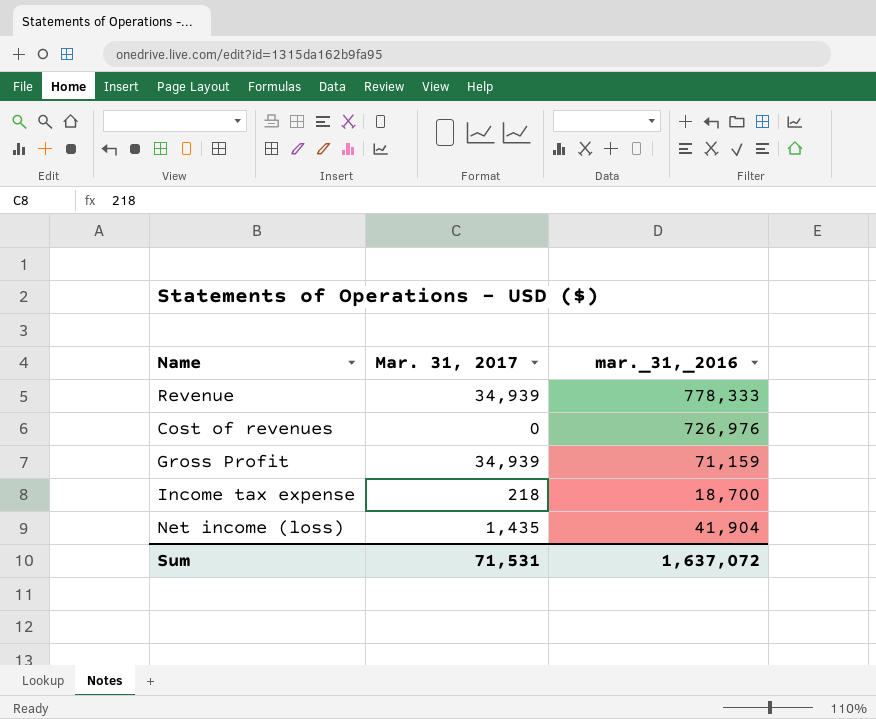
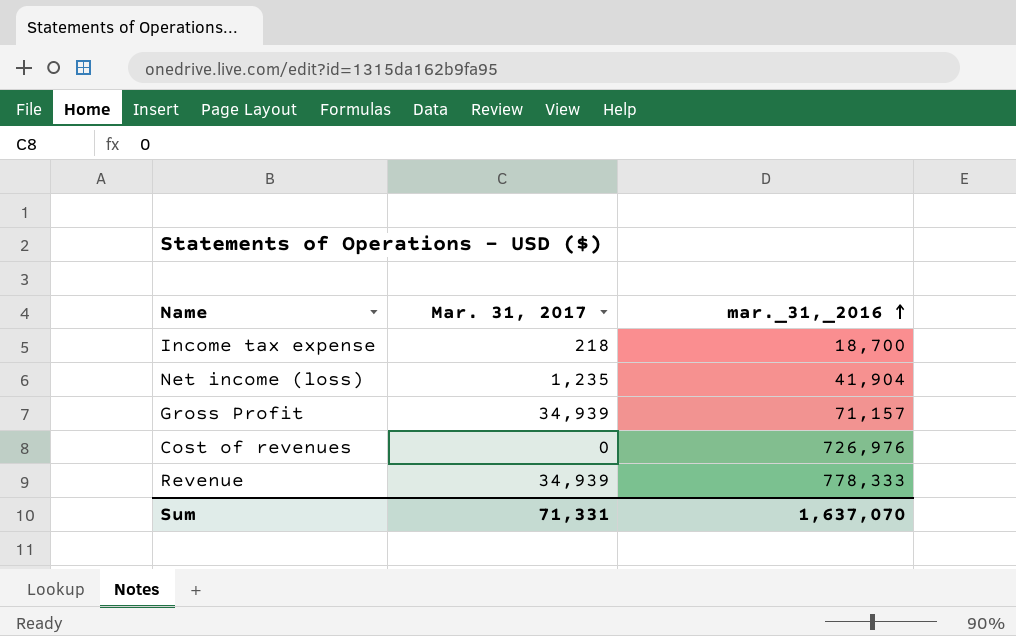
row order: none -> mar._31,_2016 ascending
Net income (loss) | Mar. 31, 2017: 1,435 -> 1,235
Gross Profit | mar._31,_2016: 71,159 -> 71,157
Sum | Mar. 31, 2017: 71,531 -> 71,331
Sum | mar._31,_2016: 1,637,072 -> 1,637,070

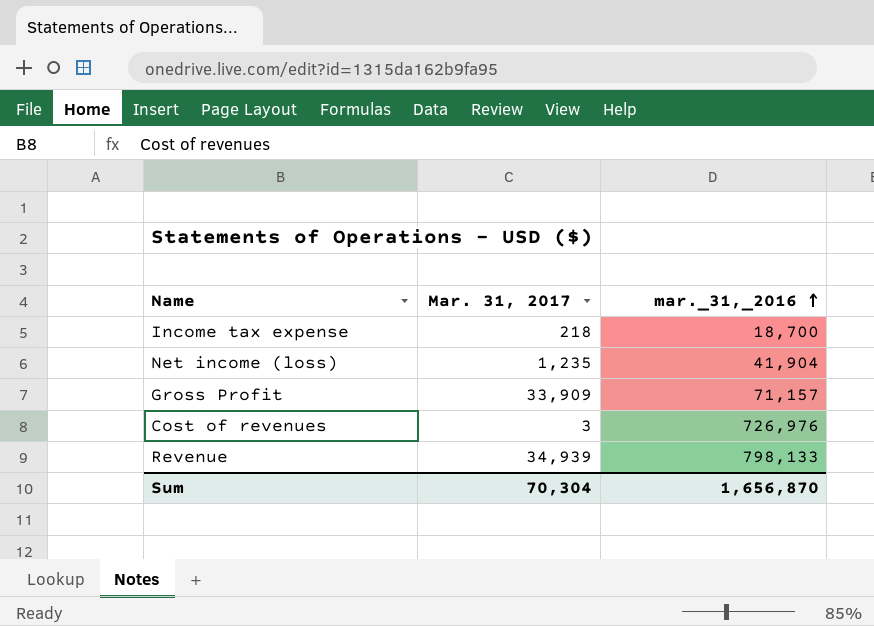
Gross Profit | Mar. 31, 2017: 34,939 -> 33,909
Cost of revenues | Mar. 31, 2017: 0 -> 3
Revenue | mar._31,_2016: 778,333 -> 798,133
Sum | Mar. 31, 2017: 71,331 -> 70,304
Sum | mar._31,_2016: 1,637,070 -> 1,656,870

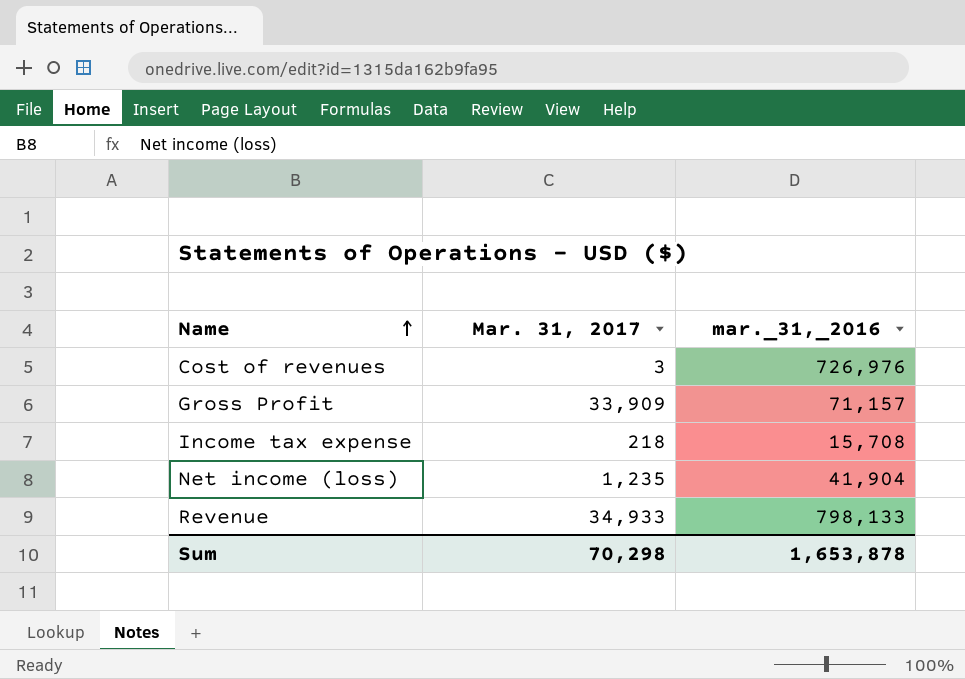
row order: mar._31,_2016 ascending -> Name ascending
Income tax expense | mar._31,_2016: 18,700 -> 15,708
Revenue | Mar. 31, 2017: 34,939 -> 34,933
Sum | Mar. 31, 2017: 70,304 -> 70,298
Sum | mar._31,_2016: 1,656,870 -> 1,653,878

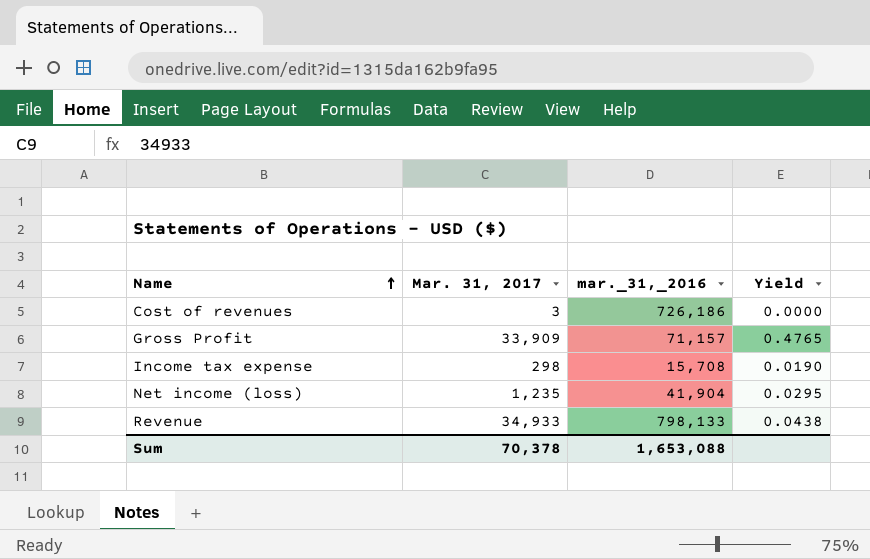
column Yield | formula: none -> [Mar. 31, 2017] / [mar._31,_2016]
Cost of revenues | mar._31,_2016: 726,976 -> 726,186
Income tax expense | Mar. 31, 2017: 218 -> 298
Sum | Mar. 31, 2017: 70,298 -> 70,378
Sum | mar._31,_2016: 1,653,878 -> 1,653,088

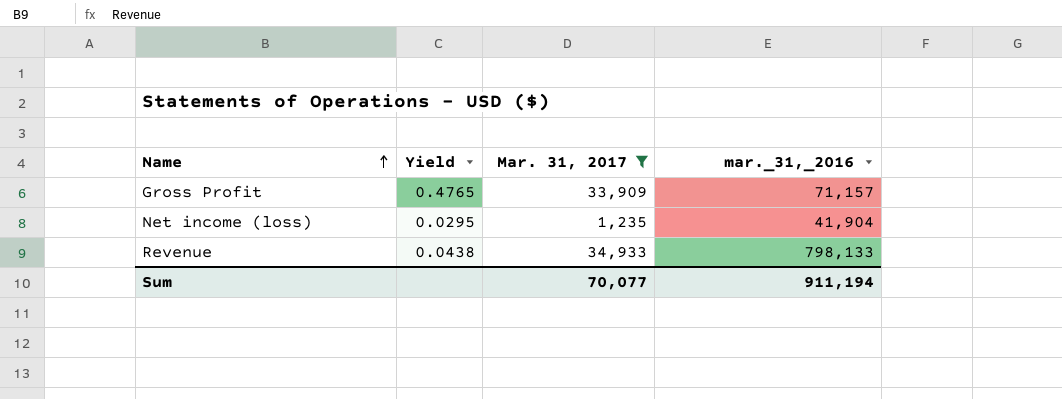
filter: none -> Mar. 31, 2017 >= 1,235
column Yield | position: 4 -> 2
Sum | Mar. 31, 2017: 70,378 -> 70,077
Sum | mar._31,_2016: 1,653,088 -> 911,194

